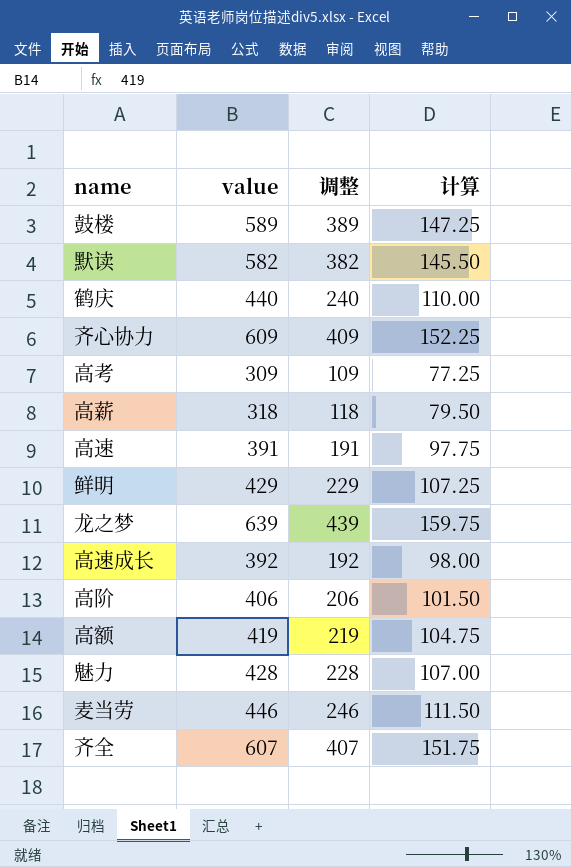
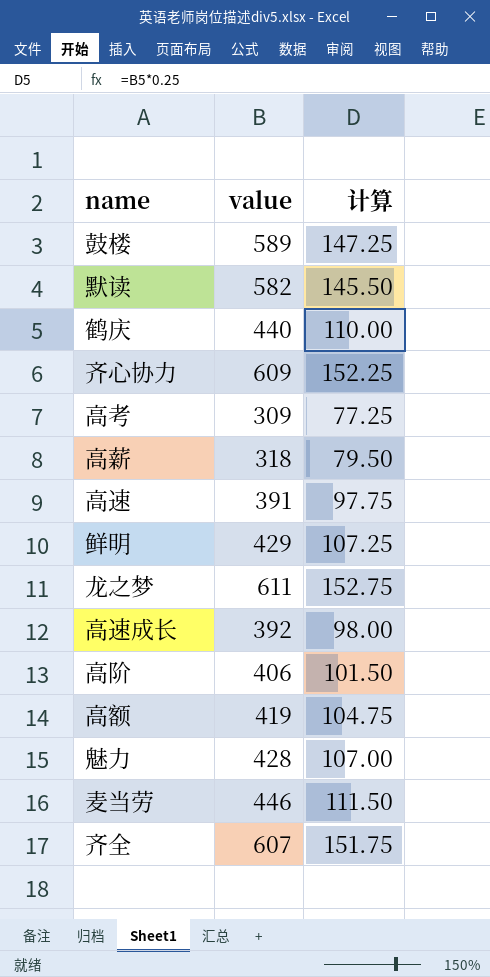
column 调整 | formula: [value] - 200 -> none
龙之梦 | value: 639 -> 611
龙之梦 | 计算: 159.75 -> 152.75

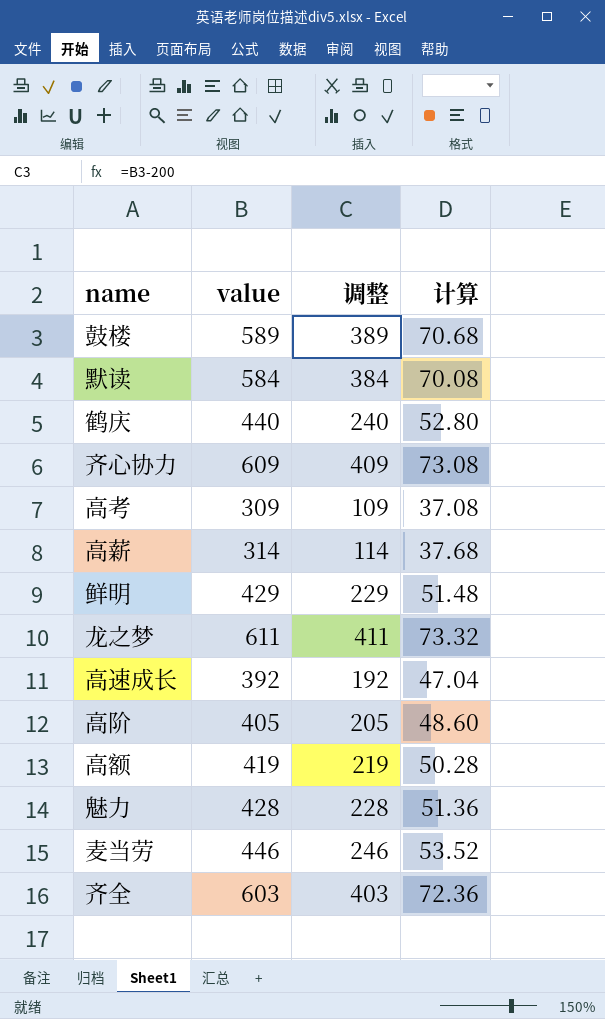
column 调整 | formula: none -> [value] - 200
column 计算 | formula: [value] * 0.25 -> [value] * 0.12
row 高速: 391 | 97.75 -> none
默读 | value: 582 -> 584
高薪 | value: 318 -> 314
高阶 | value: 406 -> 405
齐全 | value: 607 -> 603

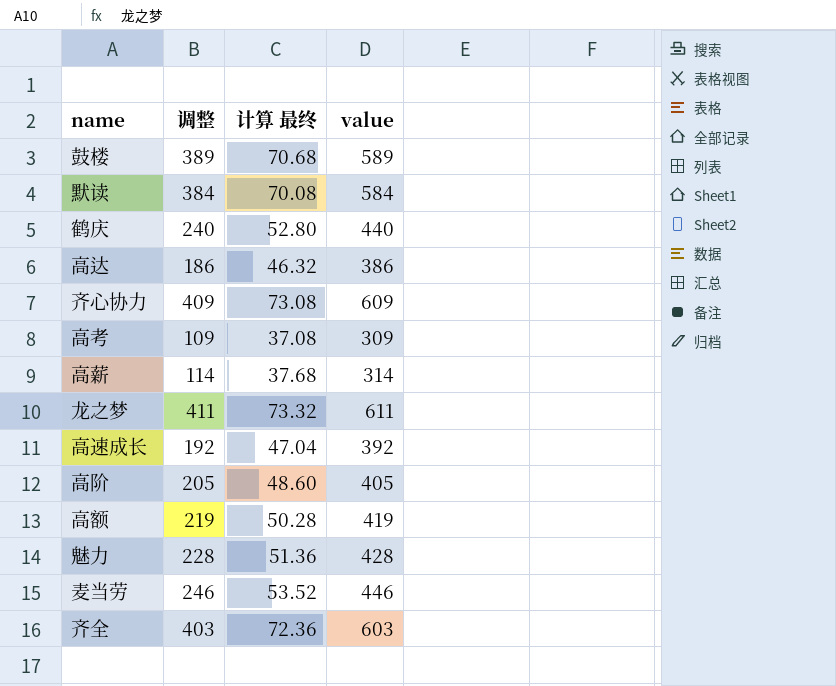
column name: 计算 -> 计算 最终
column value | position: 2 -> 4
row 鲜明: 429 | 229 | 51.48 -> none
row 高达: none -> 186 | 46.32 | 386

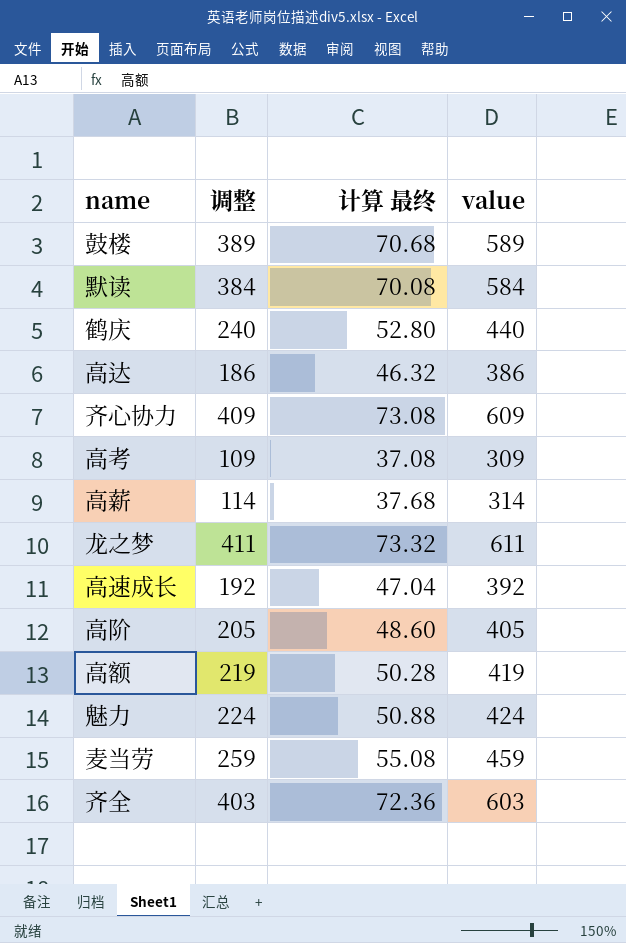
魅力 | 调整: 228 -> 224
魅力 | 计算 最终: 51.36 -> 50.88
魅力 | value: 428 -> 424
麦当劳 | 调整: 246 -> 259
麦当劳 | 计算 最终: 53.52 -> 55.08
麦当劳 | value: 446 -> 459

